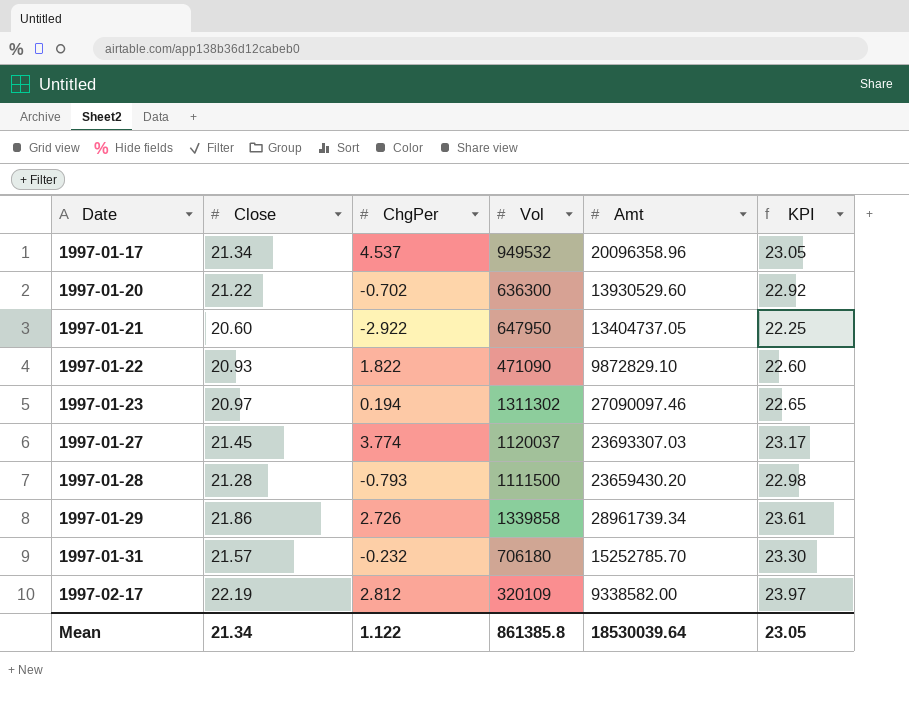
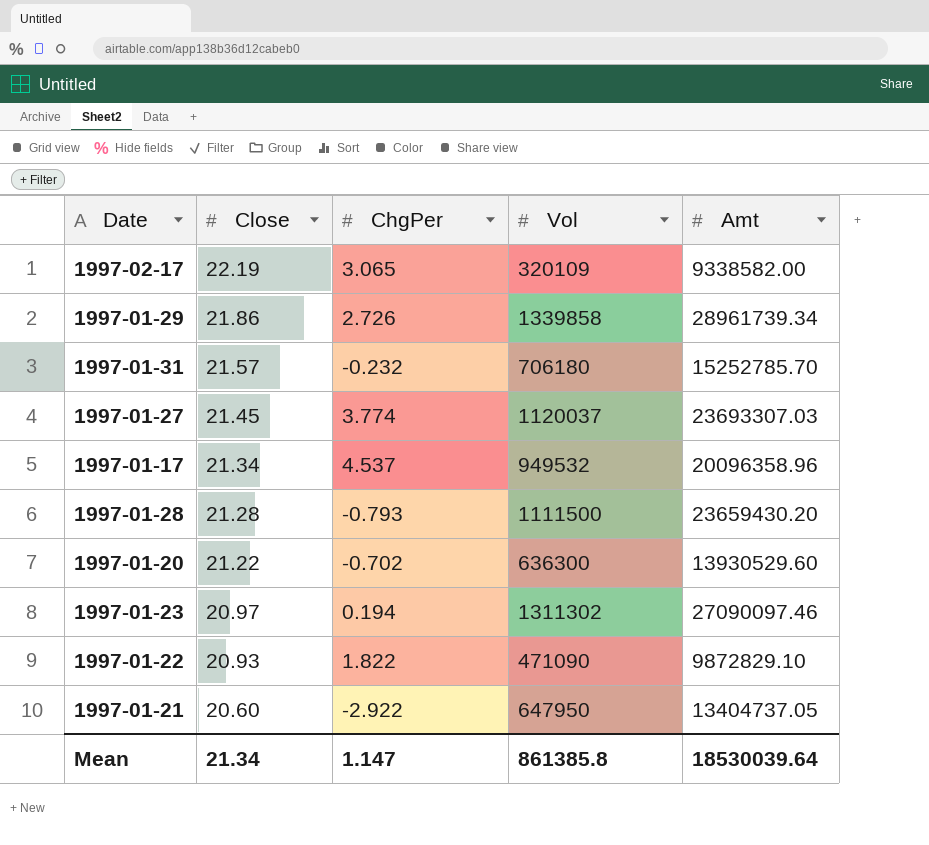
row order: Date ascending -> Close descending
column KPI | formula: [Close] * 1.08 -> none
1997-02-17 | ChgPer: 2.812 -> 3.065
Mean | ChgPer: 1.122 -> 1.147

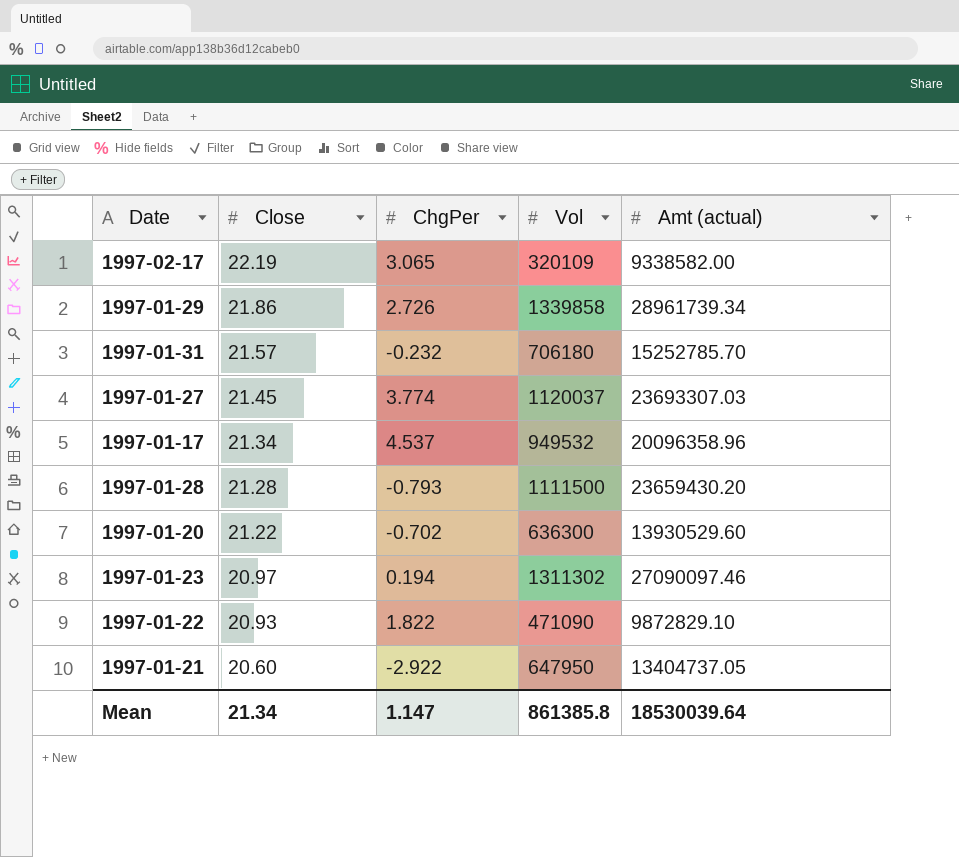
column name: Amt -> Amt (actual)

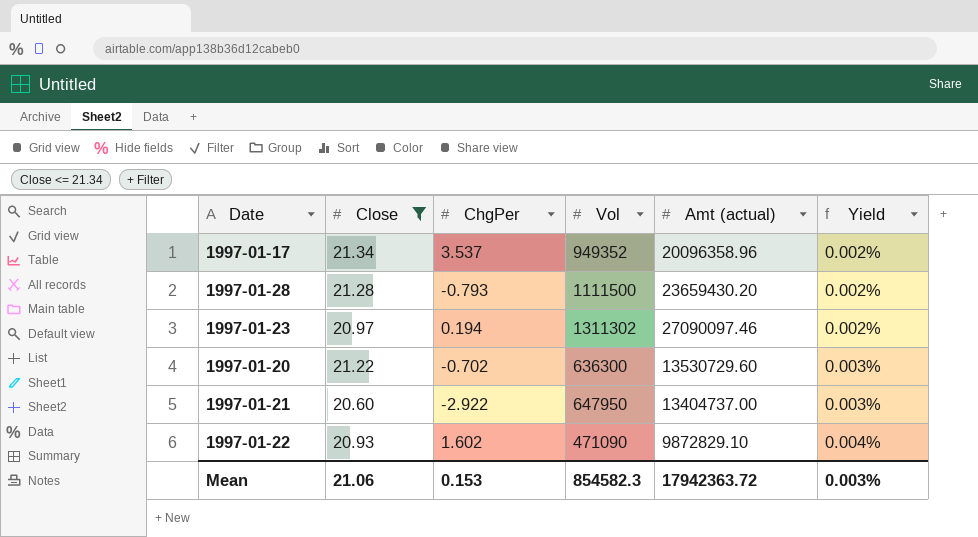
filter: none -> Close <= 21.34
row order: Close descending -> Yield ascending
column Yield | formula: none -> [Close] / [Vol]
1997-01-17 | ChgPer: 4.537 -> 3.537
1997-01-17 | Vol: 949532 -> 949352
1997-01-20 | Amt (actual): 13930529.60 -> 13530729.60
1997-01-21 | Amt (actual): 13404737.05 -> 13404737.00
1997-01-22 | ChgPer: 1.822 -> 1.602
Mean | Close: 21.34 -> 21.06
Mean | ChgPer: 1.147 -> 0.153
Mean | Vol: 861385.8 -> 854582.3
Mean | Amt (actual): 18530039.64 -> 17942363.72

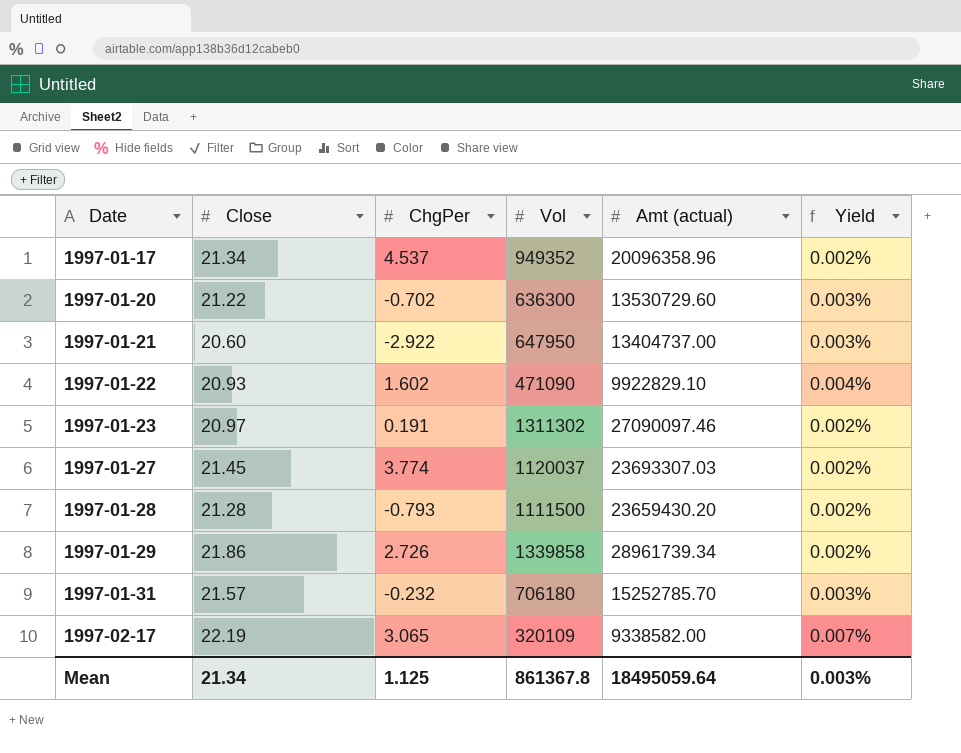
filter: Close <= 21.34 -> none
row order: Yield ascending -> Date ascending
1997-01-17 | ChgPer: 3.537 -> 4.537
1997-01-22 | Amt (actual): 9872829.10 -> 9922829.10
1997-01-23 | ChgPer: 0.194 -> 0.191
Mean | Close: 21.06 -> 21.34
Mean | ChgPer: 0.153 -> 1.125
Mean | Vol: 854582.3 -> 861367.8
Mean | Amt (actual): 17942363.72 -> 18495059.64

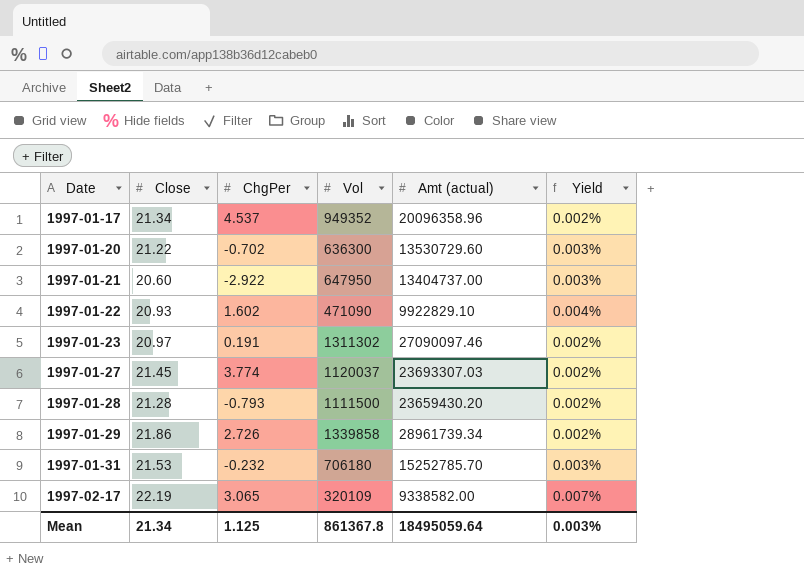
1997-01-31 | Close: 21.57 -> 21.53

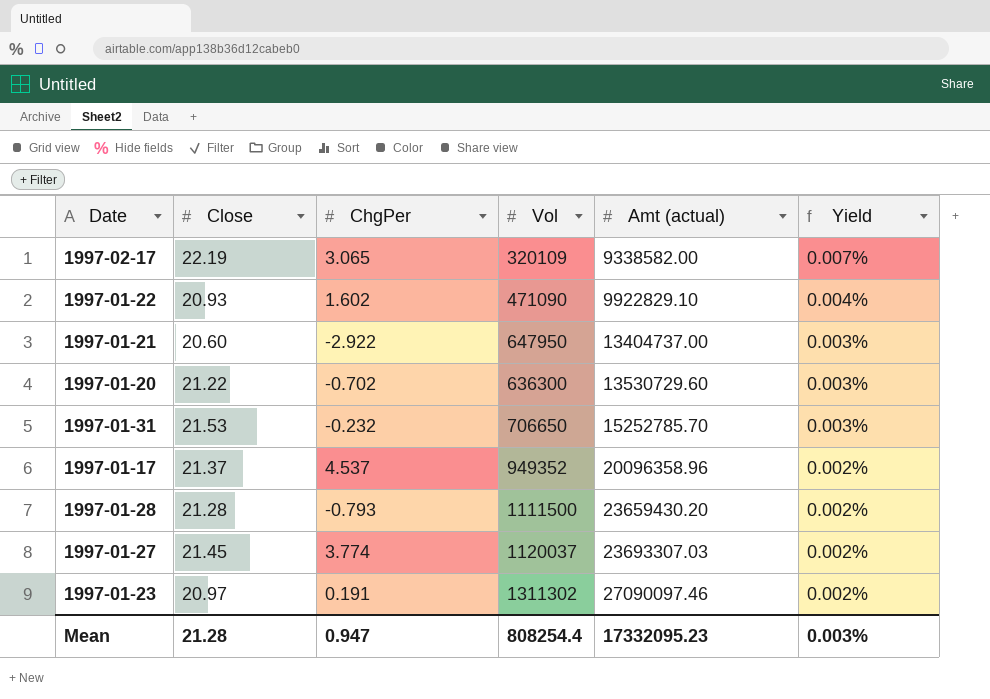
row order: Date ascending -> Amt (actual) ascending
row 1997-01-29: 21.86 | 2.726 | 1339858 | 28961739.34 | 0.002% -> none
1997-01-31 | Vol: 706180 -> 706650
1997-01-17 | Close: 21.34 -> 21.37
Mean | Close: 21.34 -> 21.28
Mean | ChgPer: 1.125 -> 0.947
Mean | Vol: 861367.8 -> 808254.4
Mean | Amt (actual): 18495059.64 -> 17332095.23

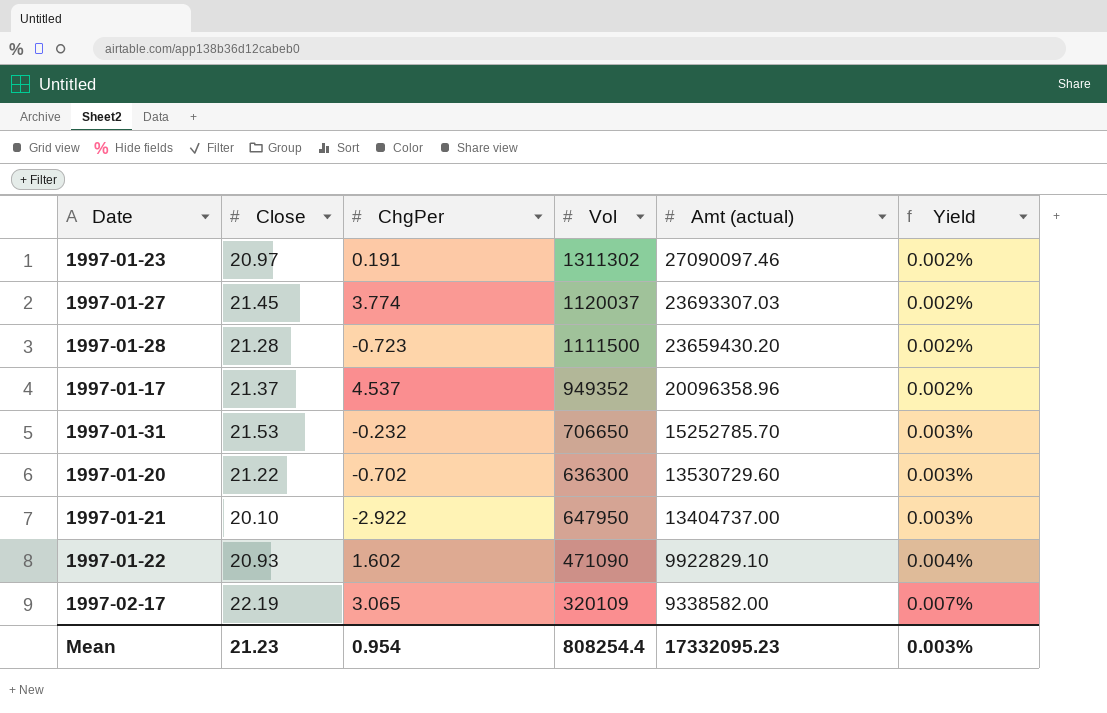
row order: Amt (actual) ascending -> Amt (actual) descending
1997-01-28 | ChgPer: -0.793 -> -0.723
1997-01-21 | Close: 20.60 -> 20.10
Mean | Close: 21.28 -> 21.23
Mean | ChgPer: 0.947 -> 0.954

